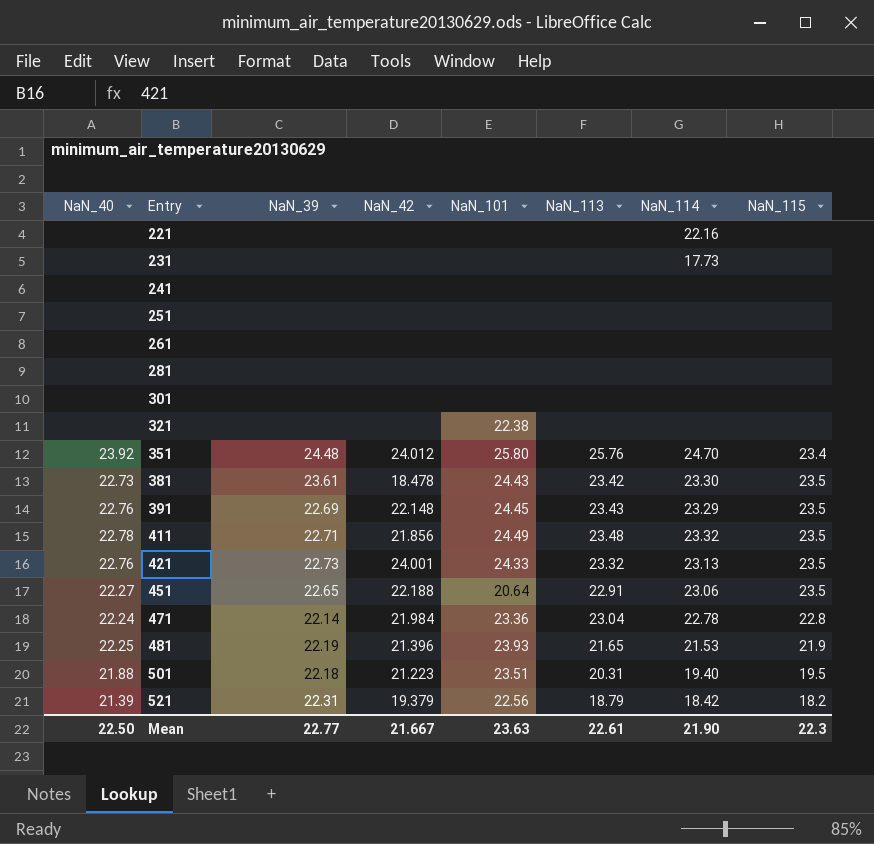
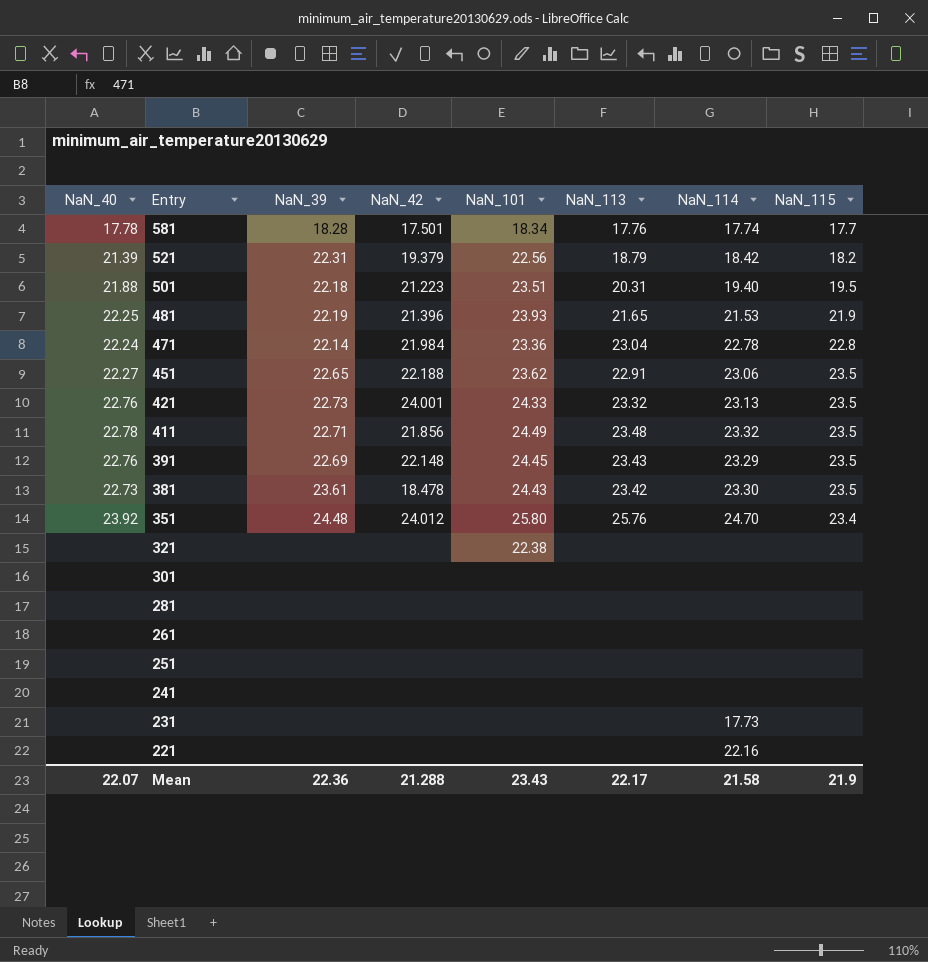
row order: Entry ascending -> Entry descending
row 581: none -> 17.78 | 18.28 | 17.501 | 18.34 | 17.76 | 17.74 | 17.7
451 | NaN_101: 20.64 -> 23.62
Mean | NaN_40: 22.50 -> 22.07
Mean | NaN_39: 22.77 -> 22.36
Mean | NaN_42: 21.667 -> 21.288
Mean | NaN_101: 23.63 -> 23.43
Mean | NaN_113: 22.61 -> 22.17
Mean | NaN_114: 21.90 -> 21.58
Mean | NaN_115: 22.3 -> 21.9

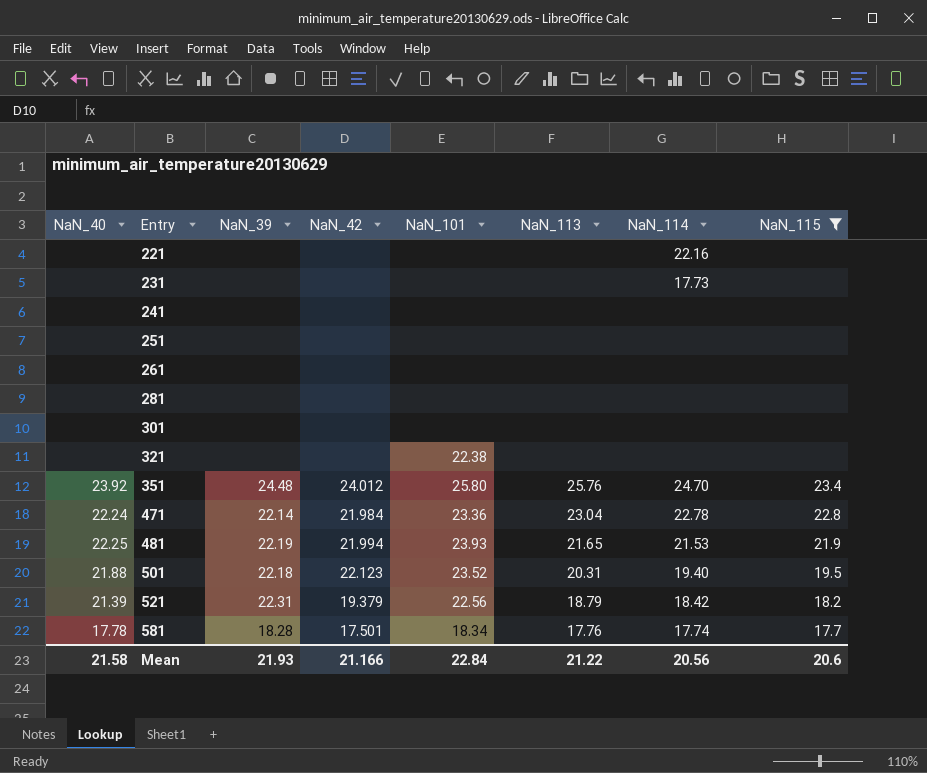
filter: none -> NaN_115 != 23.5
row order: Entry descending -> Entry ascending
481 | NaN_42: 21.396 -> 21.994
501 | NaN_42: 21.223 -> 22.123
501 | NaN_101: 23.51 -> 23.52
Mean | NaN_40: 22.07 -> 21.58
Mean | NaN_39: 22.36 -> 21.93
Mean | NaN_42: 21.288 -> 21.166
Mean | NaN_101: 23.43 -> 22.84
Mean | NaN_113: 22.17 -> 21.22
Mean | NaN_114: 21.58 -> 20.56
Mean | NaN_115: 21.9 -> 20.6

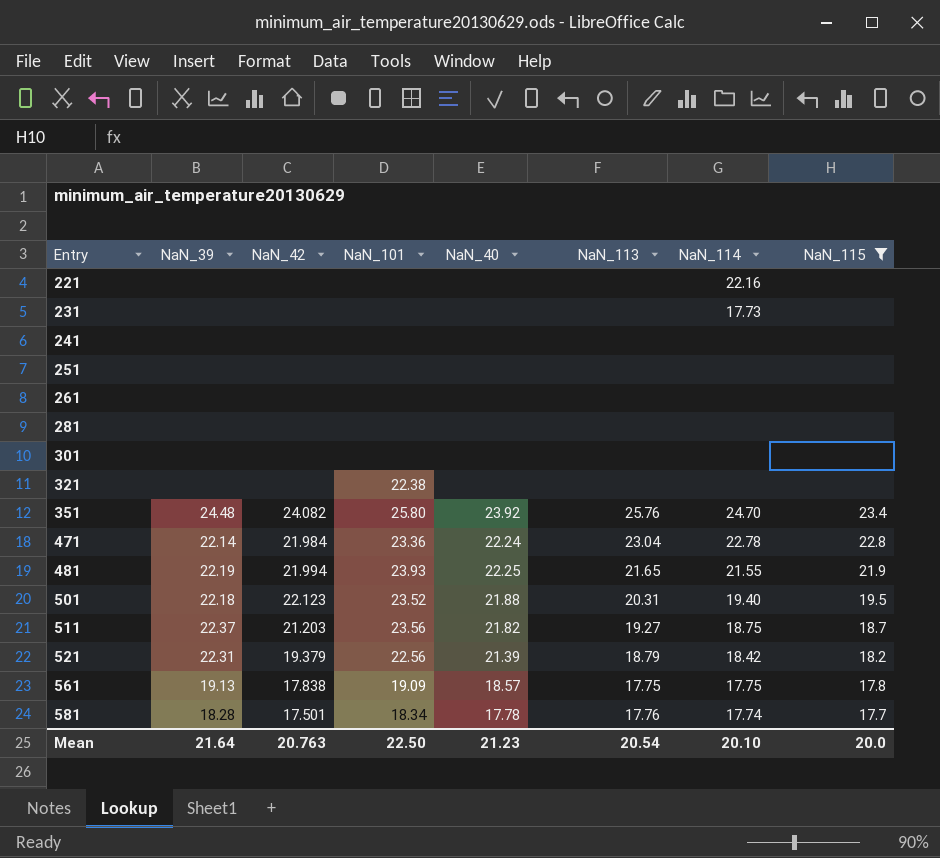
column NaN_40 | position: 1 -> 5
351 | NaN_42: 24.012 -> 24.082
481 | NaN_114: 21.53 -> 21.55
row 511: none -> 22.37 | 21.203 | 23.56 | 21.82 | 19.27 | 18.75 | 18.7
row 561: none -> 19.13 | 17.838 | 19.09 | 18.57 | 17.75 | 17.75 | 17.8
Mean | NaN_39: 21.93 -> 21.64
Mean | NaN_42: 21.166 -> 20.763
Mean | NaN_101: 22.84 -> 22.50
Mean | NaN_40: 21.58 -> 21.23
Mean | NaN_113: 21.22 -> 20.54
Mean | NaN_114: 20.56 -> 20.10
Mean | NaN_115: 20.6 -> 20.0

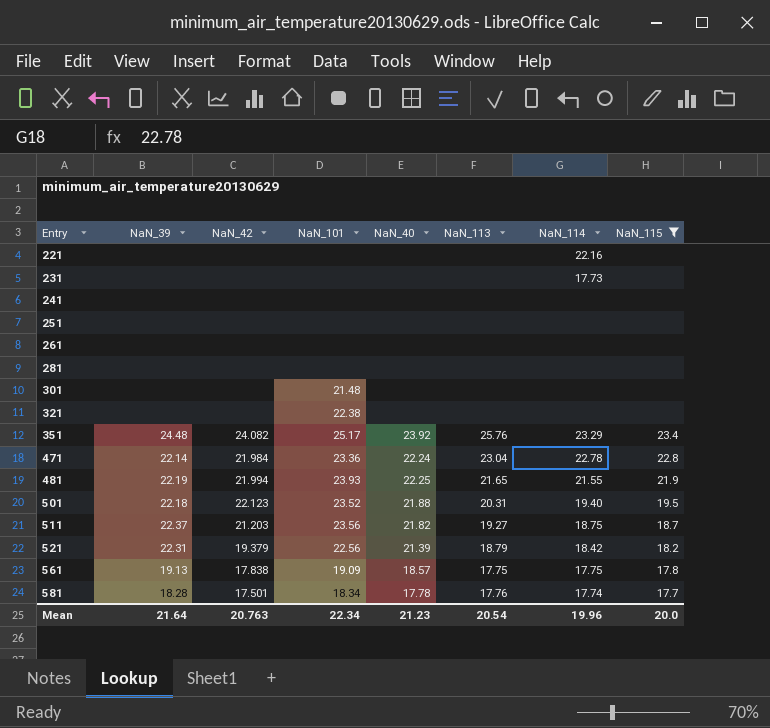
301 | NaN_101: none -> 21.48
351 | NaN_101: 25.80 -> 25.17
351 | NaN_114: 24.70 -> 23.29
Mean | NaN_101: 22.50 -> 22.34
Mean | NaN_114: 20.10 -> 19.96

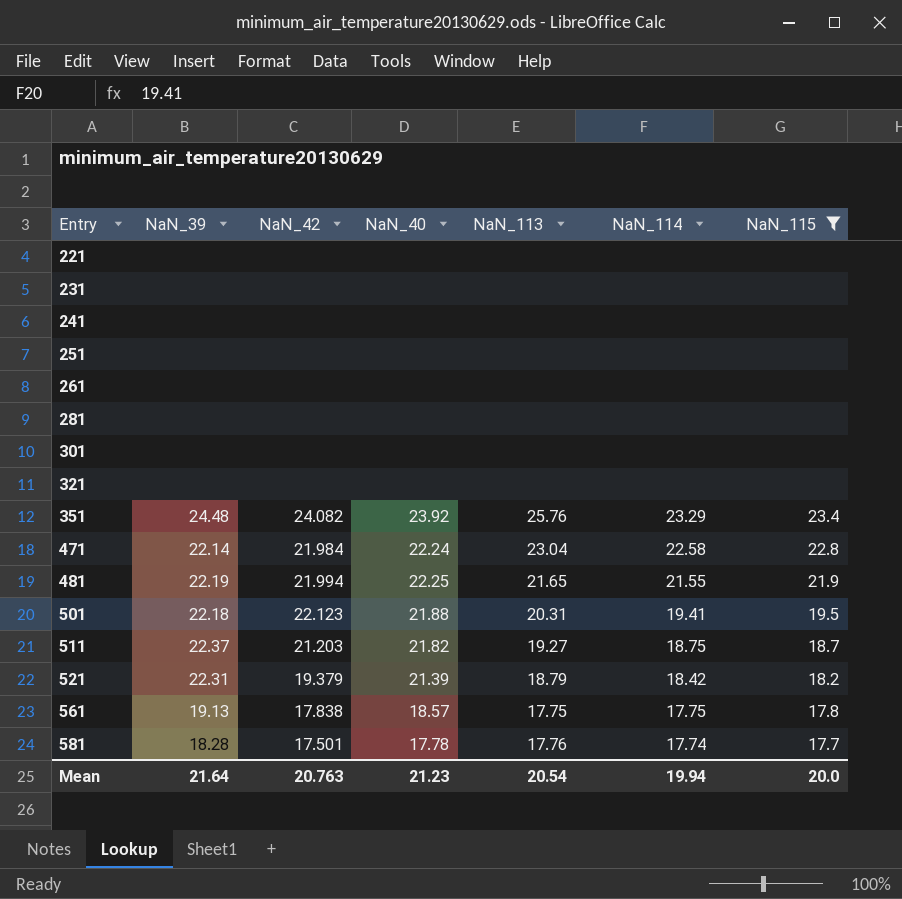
column NaN_101 | position: 4 -> none
221 | NaN_114: 22.16 -> none
231 | NaN_114: 17.73 -> none
471 | NaN_114: 22.78 -> 22.58
501 | NaN_114: 19.40 -> 19.41
Mean | NaN_114: 19.96 -> 19.94

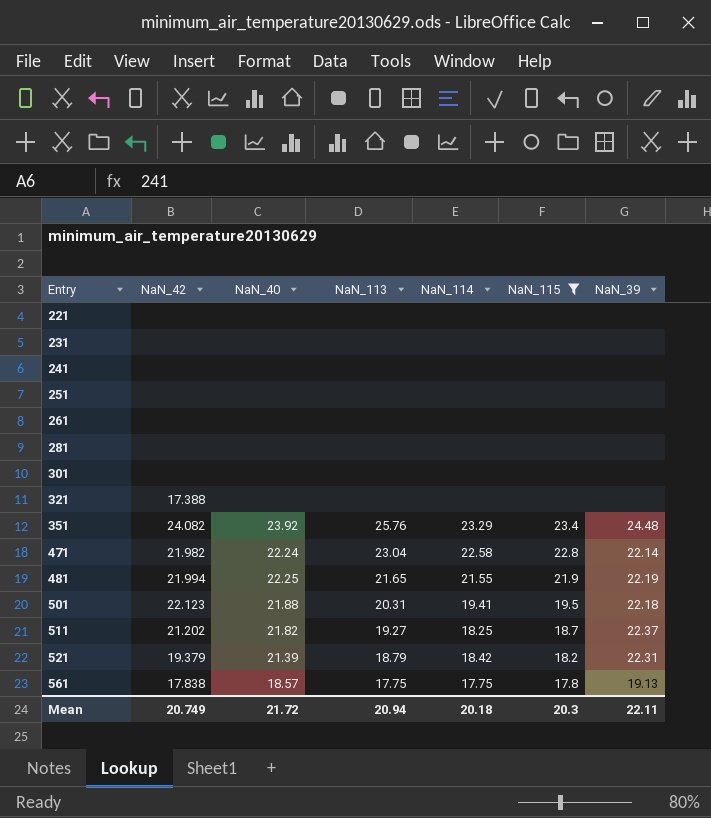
column NaN_39 | position: 2 -> 7
row 581: 18.28 | 17.501 | 17.78 | 17.76 | 17.74 | 17.7 -> none
321 | NaN_42: none -> 17.388
471 | NaN_42: 21.984 -> 21.982
511 | NaN_42: 21.203 -> 21.202
511 | NaN_114: 18.75 -> 18.25
Mean | NaN_42: 20.763 -> 20.749
Mean | NaN_40: 21.23 -> 21.72
Mean | NaN_113: 20.54 -> 20.94
Mean | NaN_114: 19.94 -> 20.18
Mean | NaN_115: 20.0 -> 20.3
Mean | NaN_39: 21.64 -> 22.11

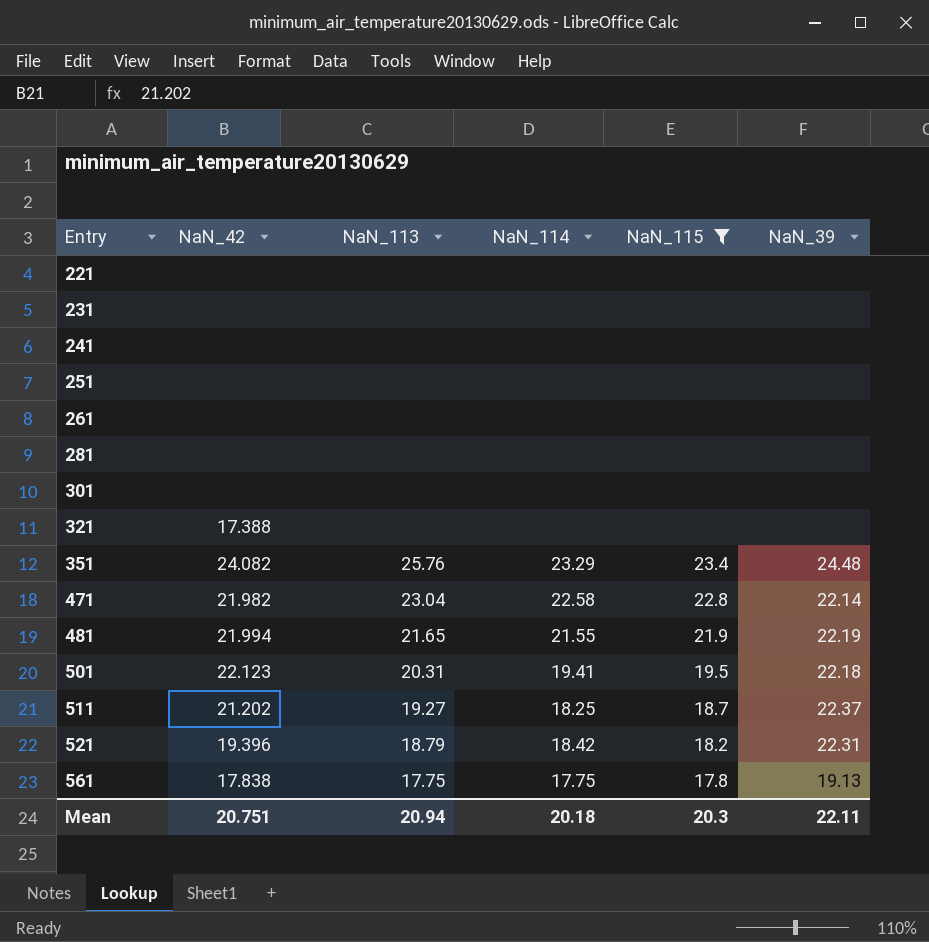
column NaN_40 | position: 3 -> none
521 | NaN_42: 19.379 -> 19.396
Mean | NaN_42: 20.749 -> 20.751

